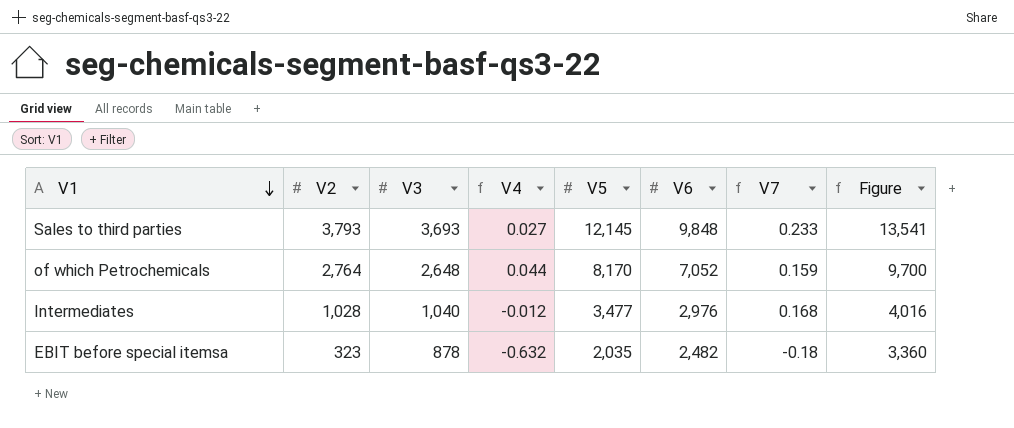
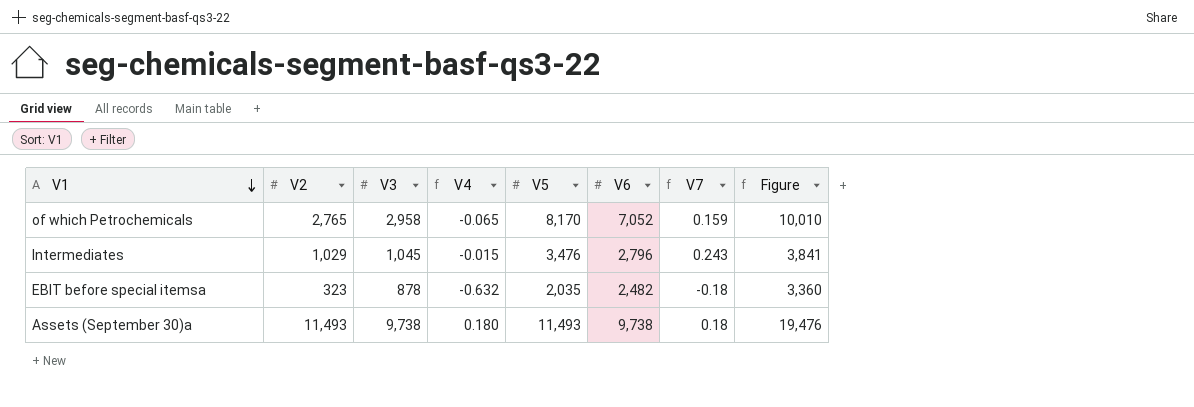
row Sales to third parties: 3,793 | 3,693 | 0.027 | 12,145 | 9,848 | 0.233 | 13,541 -> none
of which Petrochemicals | V2: 2,764 -> 2,765
of which Petrochemicals | V3: 2,648 -> 2,958
of which Petrochemicals | V4: 0.044 -> -0.065
of which Petrochemicals | Figure: 9,700 -> 10,010
Intermediates | V2: 1,028 -> 1,029
Intermediates | V3: 1,040 -> 1,045
Intermediates | V4: -0.012 -> -0.015
Intermediates | V5: 3,477 -> 3,476
Intermediates | V6: 2,976 -> 2,796
Intermediates | V7: 0.168 -> 0.243
Intermediates | Figure: 4,016 -> 3,841
row Assets (September 30)a: none -> 11,493 | 9,738 | 0.180 | 11,493 | 9,738 | 0.18 | 19,476

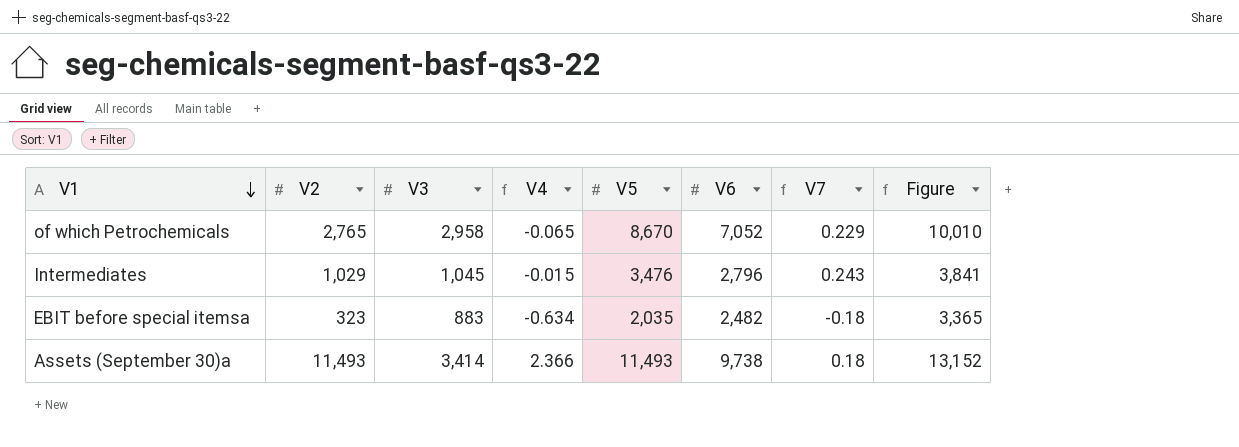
of which Petrochemicals | V5: 8,170 -> 8,670
of which Petrochemicals | V7: 0.159 -> 0.229
EBIT before special itemsa | V3: 878 -> 883
EBIT before special itemsa | V4: -0.632 -> -0.634
EBIT before special itemsa | Figure: 3,360 -> 3,365
Assets (September 30)a | V3: 9,738 -> 3,414
Assets (September 30)a | V4: 0.180 -> 2.366
Assets (September 30)a | Figure: 19,476 -> 13,152

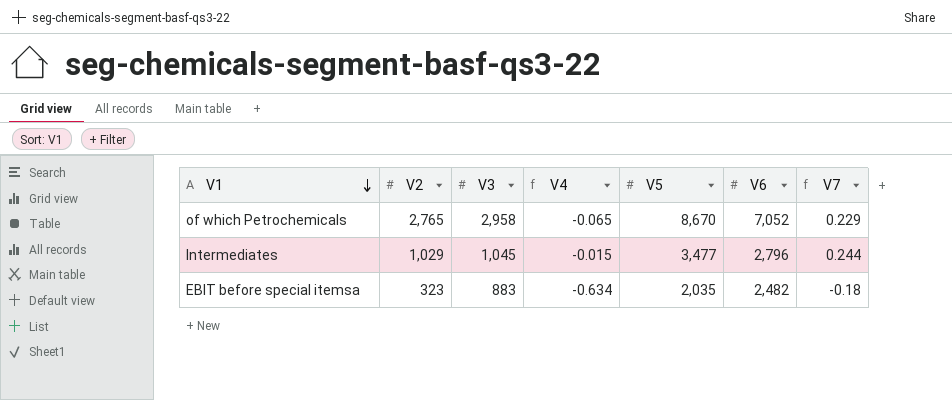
column Figure | formula: [V3] + [V6] -> none
row Assets (September 30)a: 11,493 | 3,414 | 2.366 | 11,493 | 9,738 | 0.18 | 13,152 -> none
Intermediates | V5: 3,476 -> 3,477
Intermediates | V7: 0.243 -> 0.244

